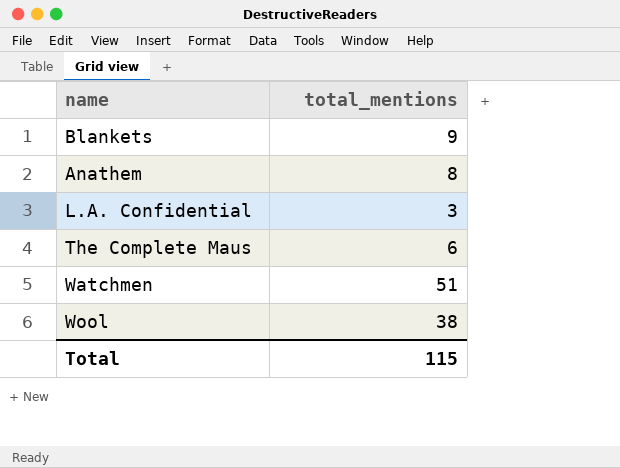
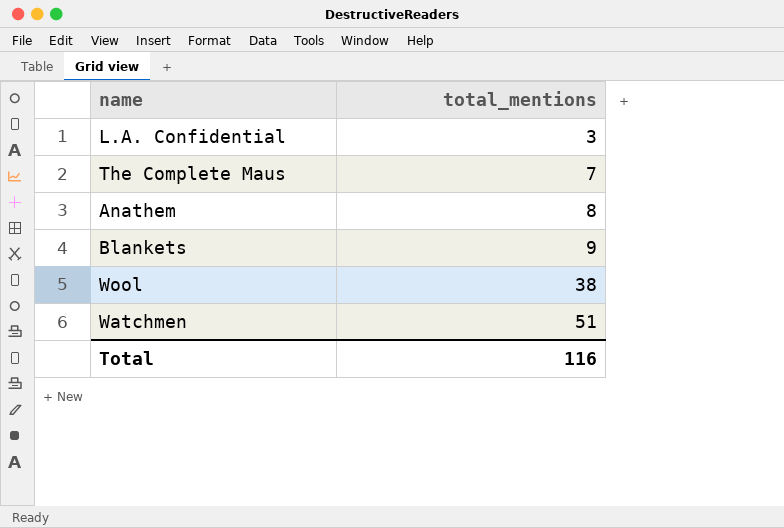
row order: none -> total_mentions ascending
The Complete Maus | total_mentions: 6 -> 7
Total | total_mentions: 115 -> 116

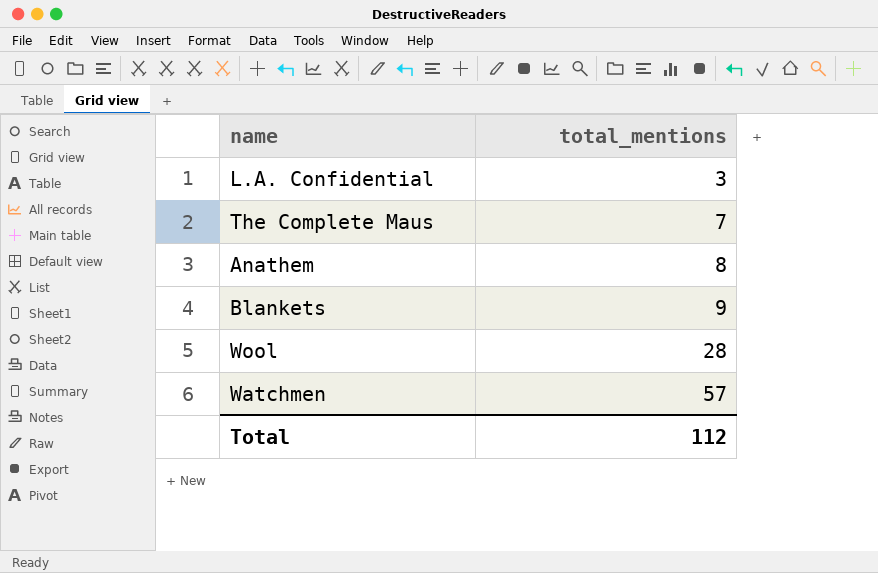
Wool | total_mentions: 38 -> 28
Watchmen | total_mentions: 51 -> 57
Total | total_mentions: 116 -> 112

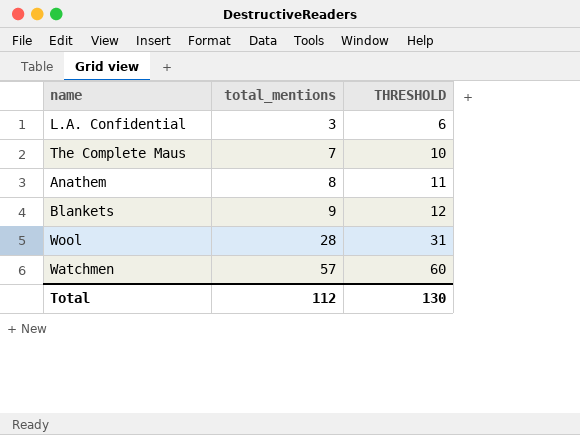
column THRESHOLD | formula: none -> [total_mentions] + 3

